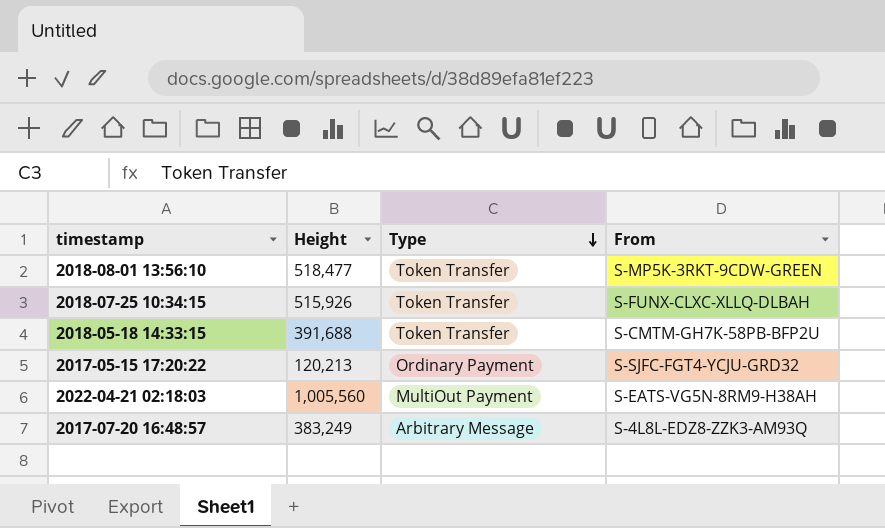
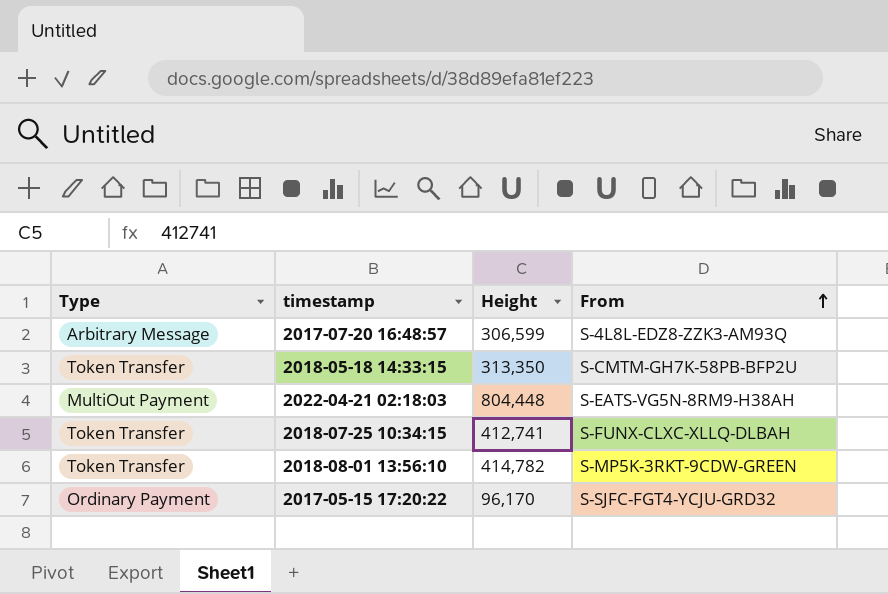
row order: Type descending -> From ascending
column Type | position: 3 -> 1
2017-07-20 16:48:57 | Height: 383,249 -> 306,599
2018-05-18 14:33:15 | Height: 391,688 -> 313,350
2022-04-21 02:18:03 | Height: 1,005,560 -> 804,448
2018-07-25 10:34:15 | Height: 515,926 -> 412,741
2018-08-01 13:56:10 | Height: 518,477 -> 414,782
2017-05-15 17:20:22 | Height: 120,213 -> 96,170

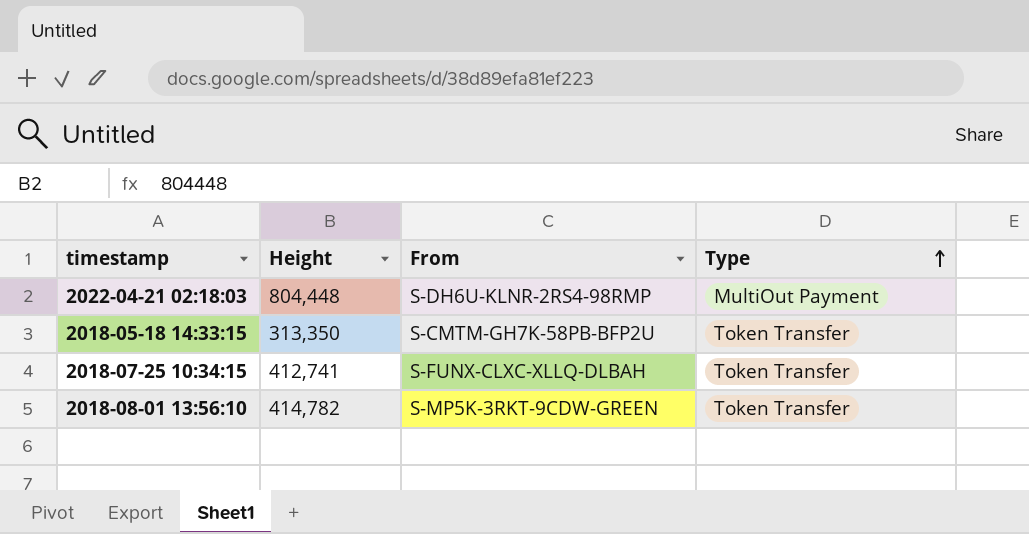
row order: From ascending -> Type ascending
column Type | position: 1 -> 4
row 2017-07-20 16:48:57: Arbitrary Message | 306,599 | S-4L8L-EDZ8-ZZK3-AM93Q -> none
row 2017-05-15 17:20:22: Ordinary Payment | 96,170 | S-SJFC-FGT4-YCJU-GRD32 -> none
2022-04-21 02:18:03 | From: S-EATS-VG5N-8RM9-H38AH -> S-DH6U-KLNR-2RS4-98RMP

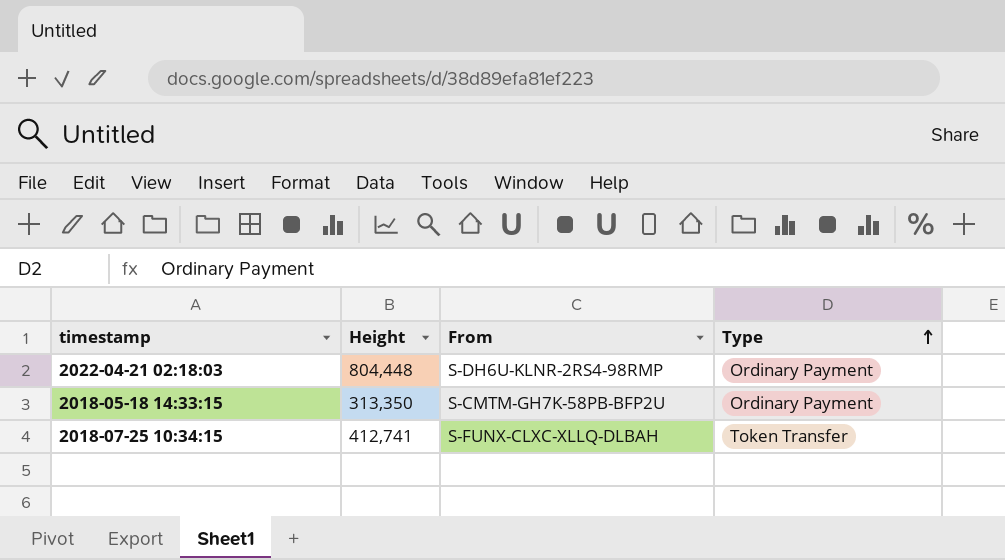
row 2018-08-01 13:56:10: 414,782 | S-MP5K-3RKT-9CDW-GREEN | Token Transfer -> none
2022-04-21 02:18:03 | Type: MultiOut Payment -> Ordinary Payment
2018-05-18 14:33:15 | Type: Token Transfer -> Ordinary Payment

